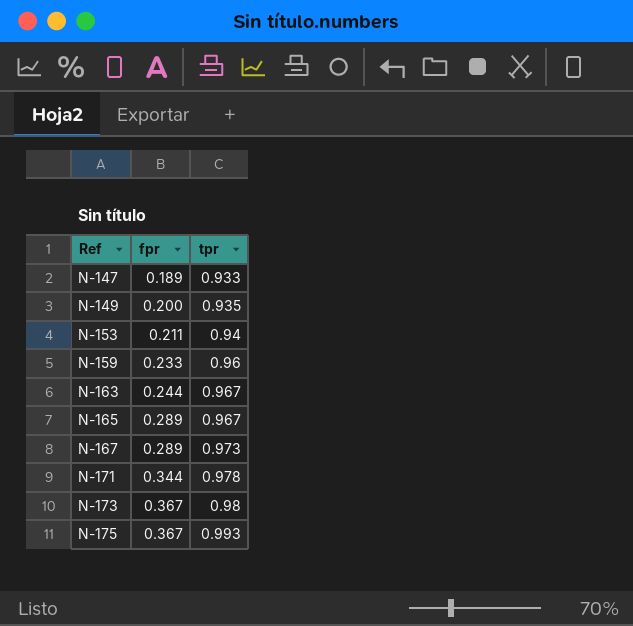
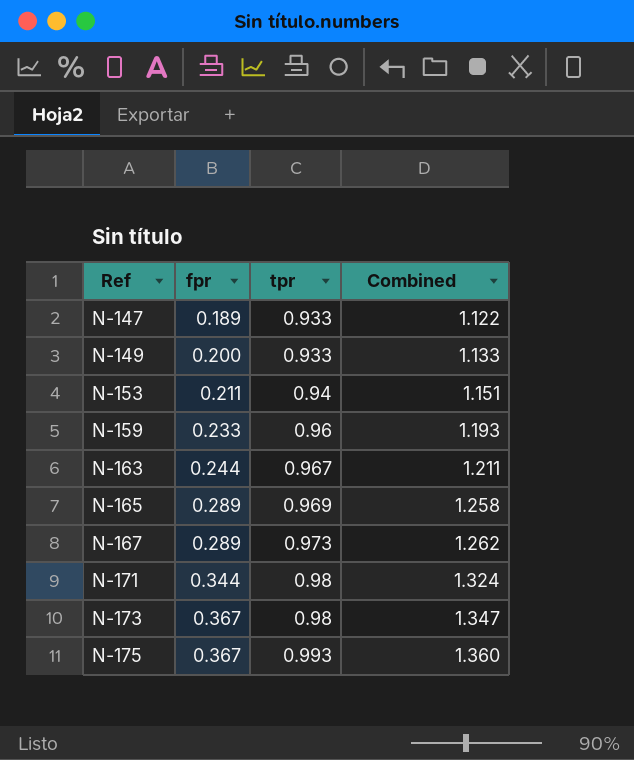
column Combined | formula: none -> [fpr] + [tpr]
N-149 | tpr: 0.935 -> 0.933
N-165 | tpr: 0.967 -> 0.969
N-171 | tpr: 0.978 -> 0.98

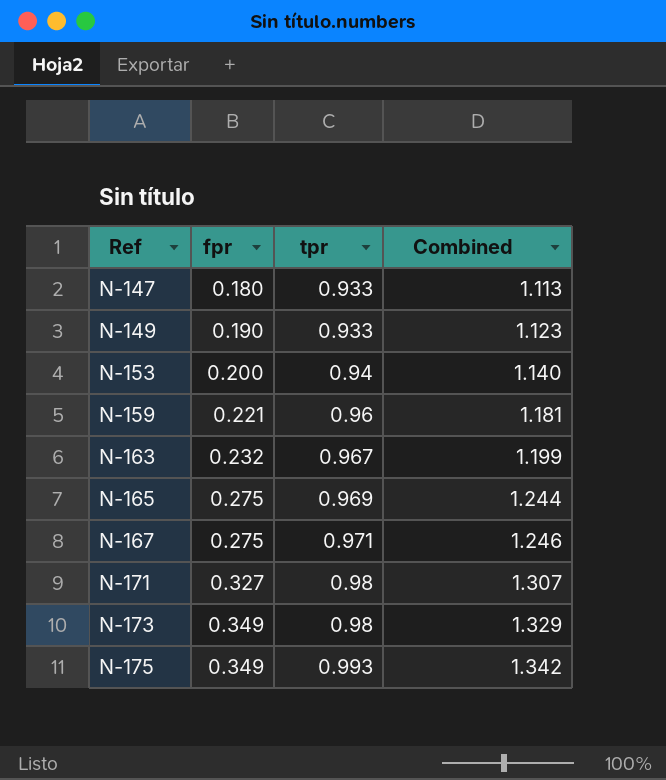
N-147 | fpr: 0.189 -> 0.180
N-147 | Combined: 1.122 -> 1.113
N-149 | fpr: 0.200 -> 0.190
N-149 | Combined: 1.133 -> 1.123
N-153 | fpr: 0.211 -> 0.200
N-153 | Combined: 1.151 -> 1.140
N-159 | fpr: 0.233 -> 0.221
N-159 | Combined: 1.193 -> 1.181
N-163 | fpr: 0.244 -> 0.232
N-163 | Combined: 1.211 -> 1.199
N-165 | fpr: 0.289 -> 0.275
N-165 | Combined: 1.258 -> 1.244
N-167 | fpr: 0.289 -> 0.275
N-167 | tpr: 0.973 -> 0.971
N-167 | Combined: 1.262 -> 1.246
N-171 | fpr: 0.344 -> 0.327
N-171 | Combined: 1.324 -> 1.307
N-173 | fpr: 0.367 -> 0.349
N-173 | Combined: 1.347 -> 1.329
N-175 | fpr: 0.367 -> 0.349
N-175 | Combined: 1.360 -> 1.342

